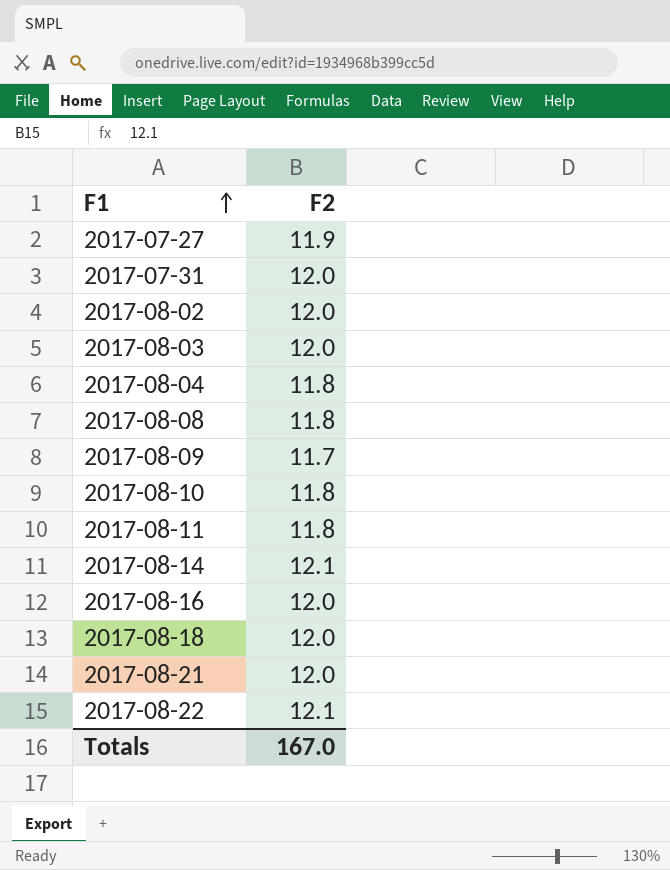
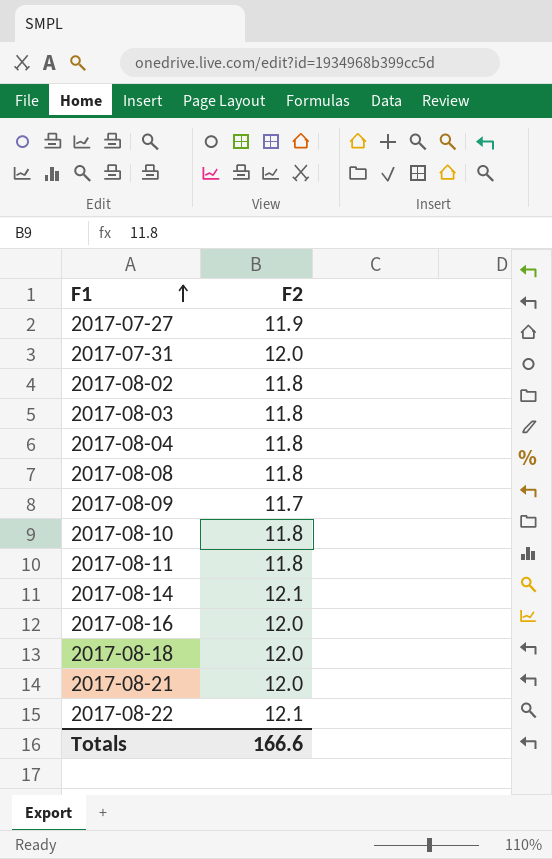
2017-08-02 | F2: 12.0 -> 11.8
2017-08-03 | F2: 12.0 -> 11.8
Totals | F2: 167.0 -> 166.6

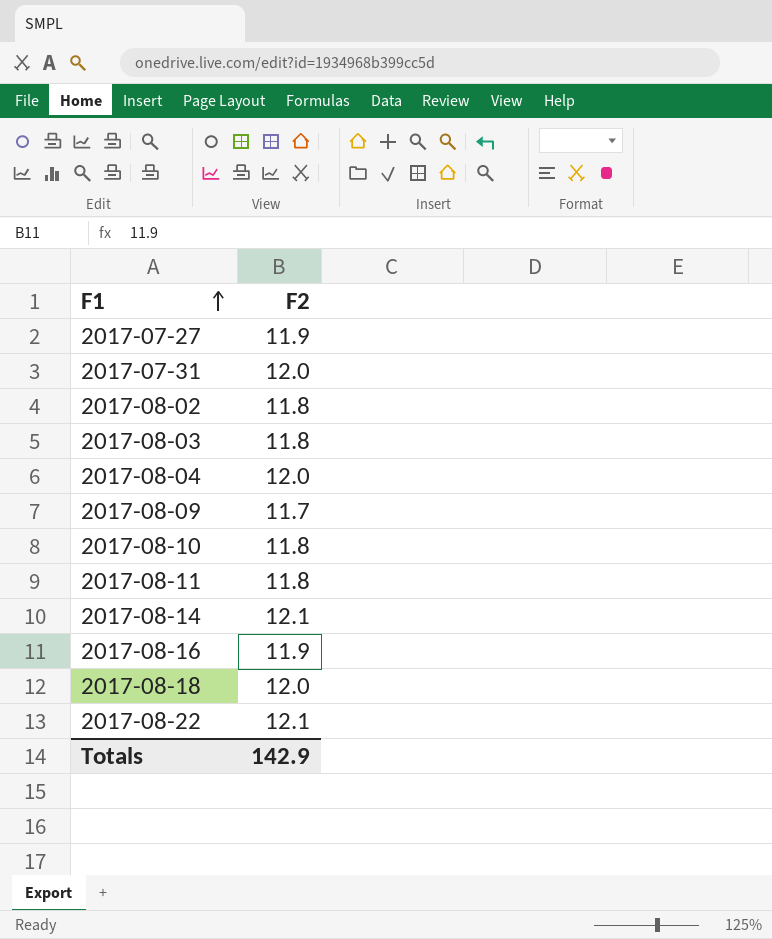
row 2017-08-08: 11.8 -> none
row 2017-08-21: 12.0 -> none
2017-08-04 | F2: 11.8 -> 12.0
2017-08-16 | F2: 12.0 -> 11.9
Totals | F2: 166.6 -> 142.9

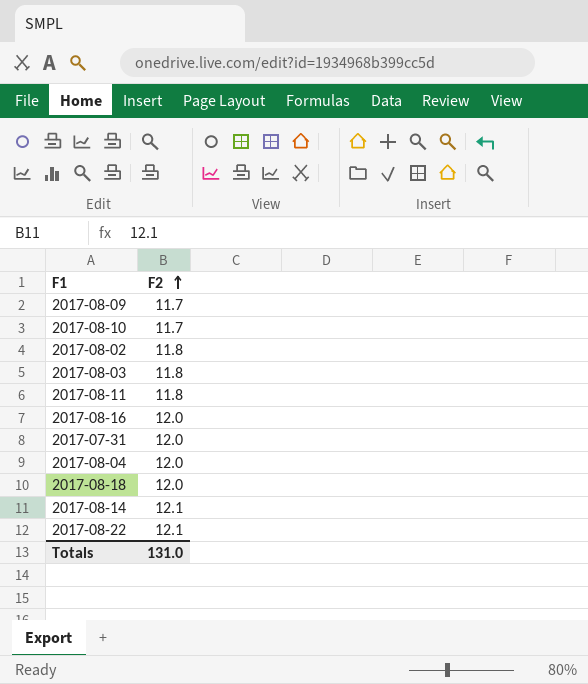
row order: F1 ascending -> F2 ascending
row 2017-07-27: 11.9 -> none
2017-08-10 | F2: 11.8 -> 11.7
2017-08-16 | F2: 11.9 -> 12.0
Totals | F2: 142.9 -> 131.0

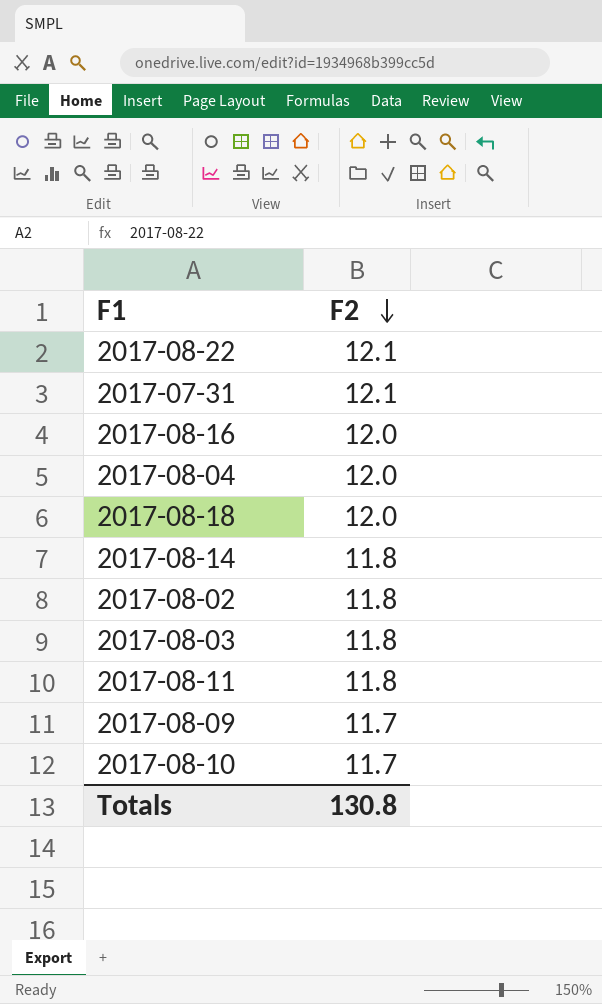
row order: F2 ascending -> F2 descending
2017-07-31 | F2: 12.0 -> 12.1
2017-08-14 | F2: 12.1 -> 11.8
Totals | F2: 131.0 -> 130.8

